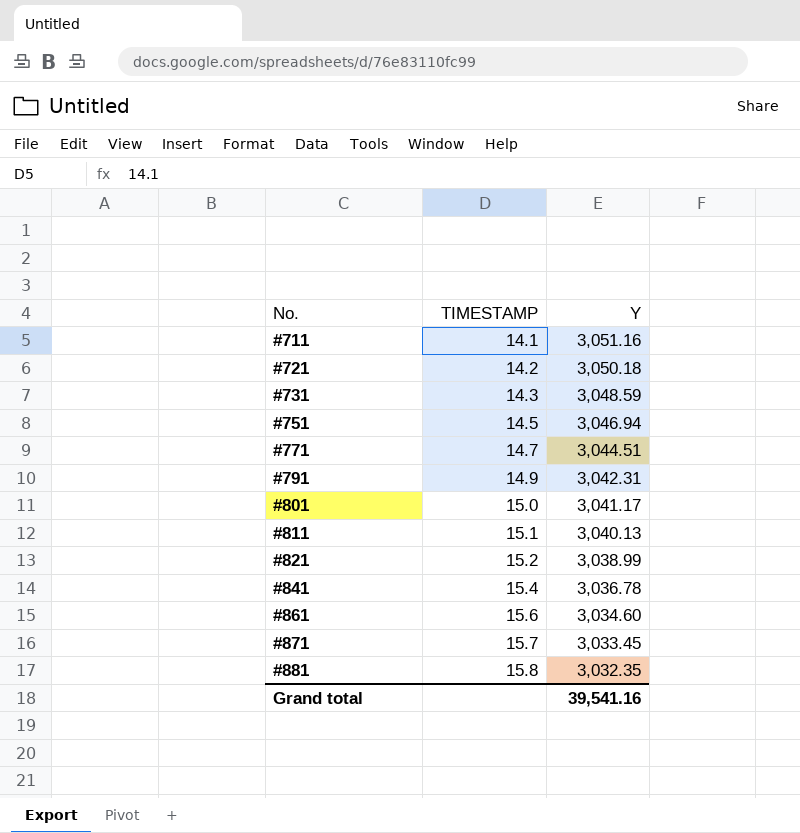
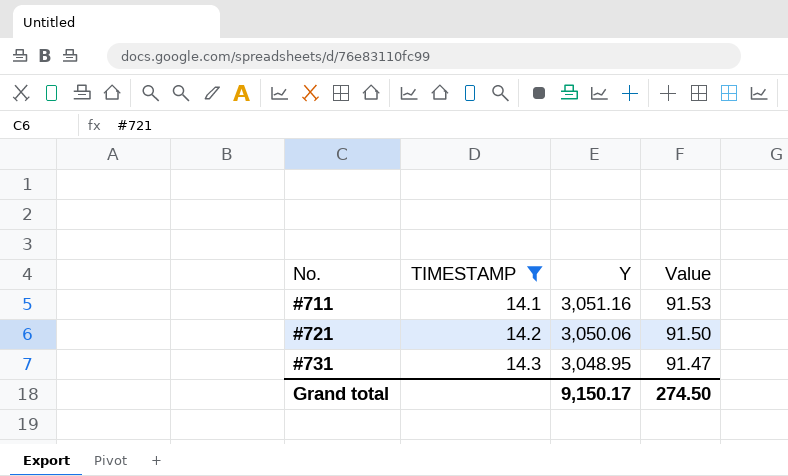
filter: none -> TIMESTAMP <= 14.3
column Value | formula: none -> [Y] * 0.03
#721 | Y: 3,050.18 -> 3,050.06
#731 | Y: 3,048.59 -> 3,048.95
Grand total | Y: 39,541.16 -> 9,150.17

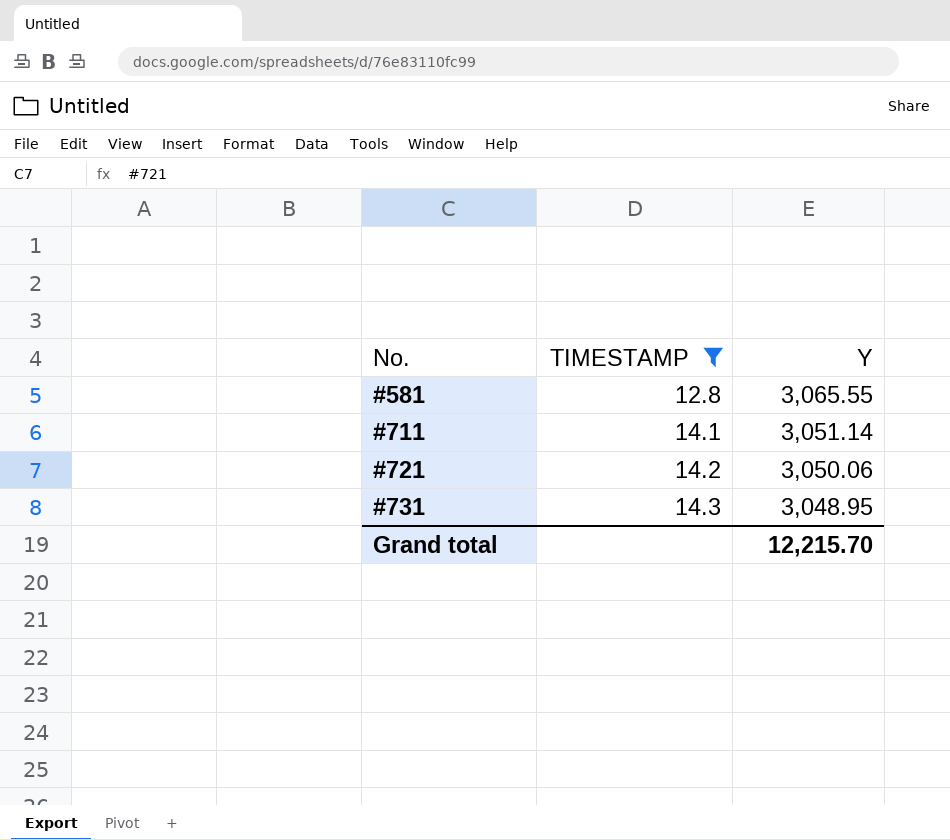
column Value | formula: [Y] * 0.03 -> none
row #581: none -> 12.8 | 3,065.55
#711 | Y: 3,051.16 -> 3,051.14
Grand total | Y: 9,150.17 -> 12,215.70

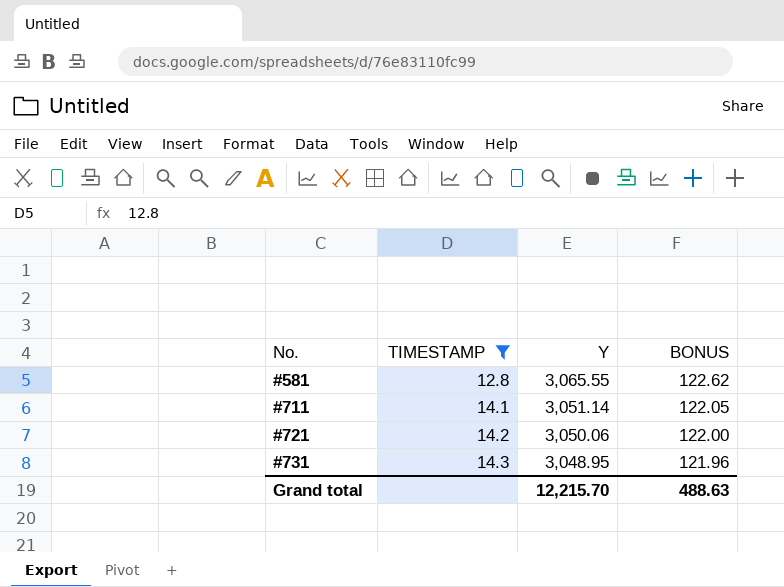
column BONUS | formula: none -> [Y] * 0.04

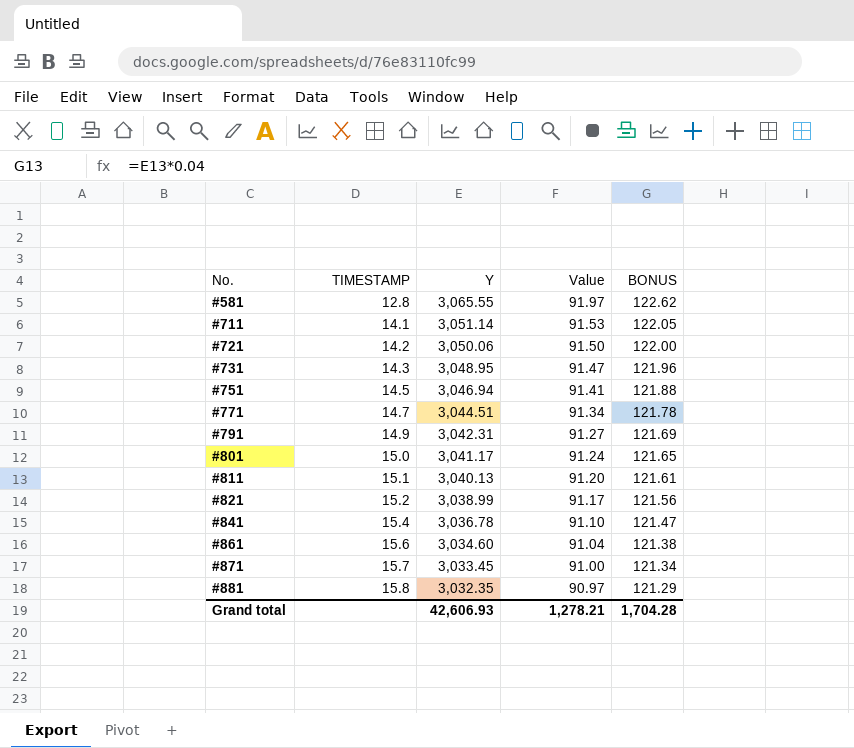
filter: TIMESTAMP <= 14.3 -> none
column Value | formula: none -> [Y] * 0.03
Grand total | Y: 12,215.70 -> 42,606.93
Grand total | BONUS: 488.63 -> 1,704.28

